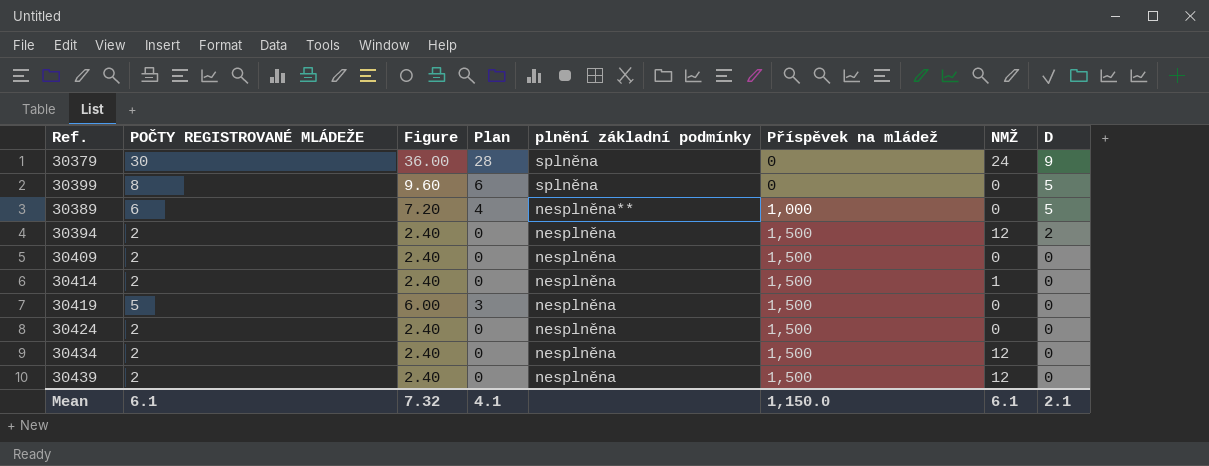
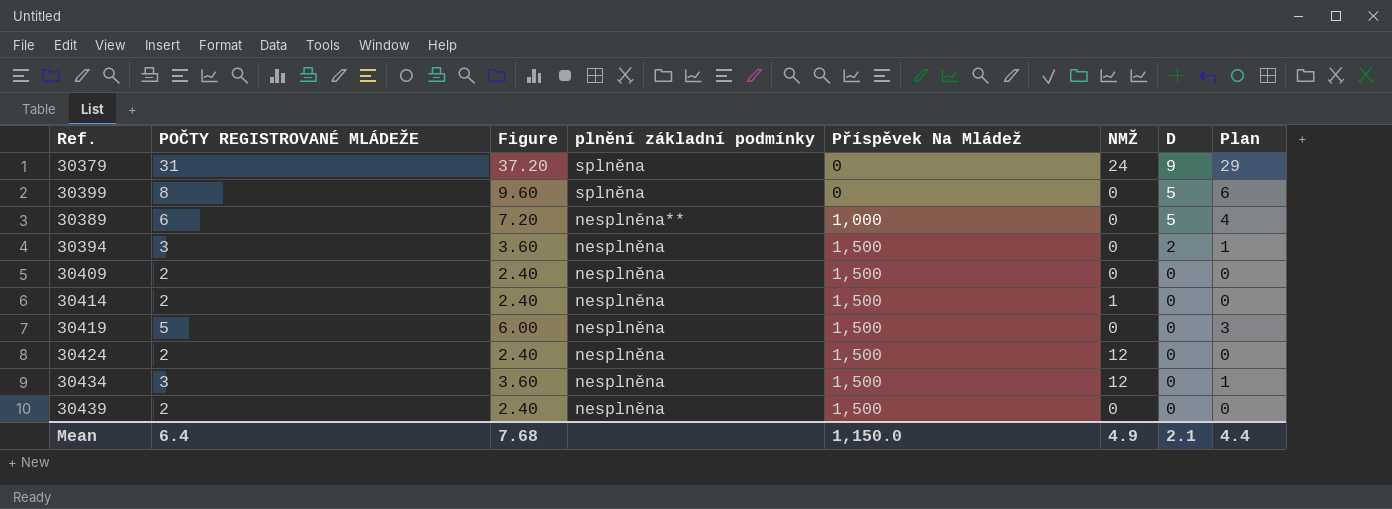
column name: Příspěvek na mládež -> Příspěvek Na Mládež
column Plan | position: 4 -> 8
30379 | POČTY REGISTROVANÉ MLÁDEŽE: 30 -> 31
30379 | Figure: 36.00 -> 37.20
30379 | Plan: 28 -> 29
30394 | POČTY REGISTROVANÉ MLÁDEŽE: 2 -> 3
30394 | Figure: 2.40 -> 3.60
30394 | NMŽ: 12 -> 0
30394 | Plan: 0 -> 1
30424 | NMŽ: 0 -> 12
30434 | POČTY REGISTROVANÉ MLÁDEŽE: 2 -> 3
30434 | Figure: 2.40 -> 3.60
30434 | Plan: 0 -> 1
30439 | NMŽ: 12 -> 0
Mean | POČTY REGISTROVANÉ MLÁDEŽE: 6.1 -> 6.4
Mean | Figure: 7.32 -> 7.68
Mean | NMŽ: 6.1 -> 4.9
Mean | Plan: 4.1 -> 4.4

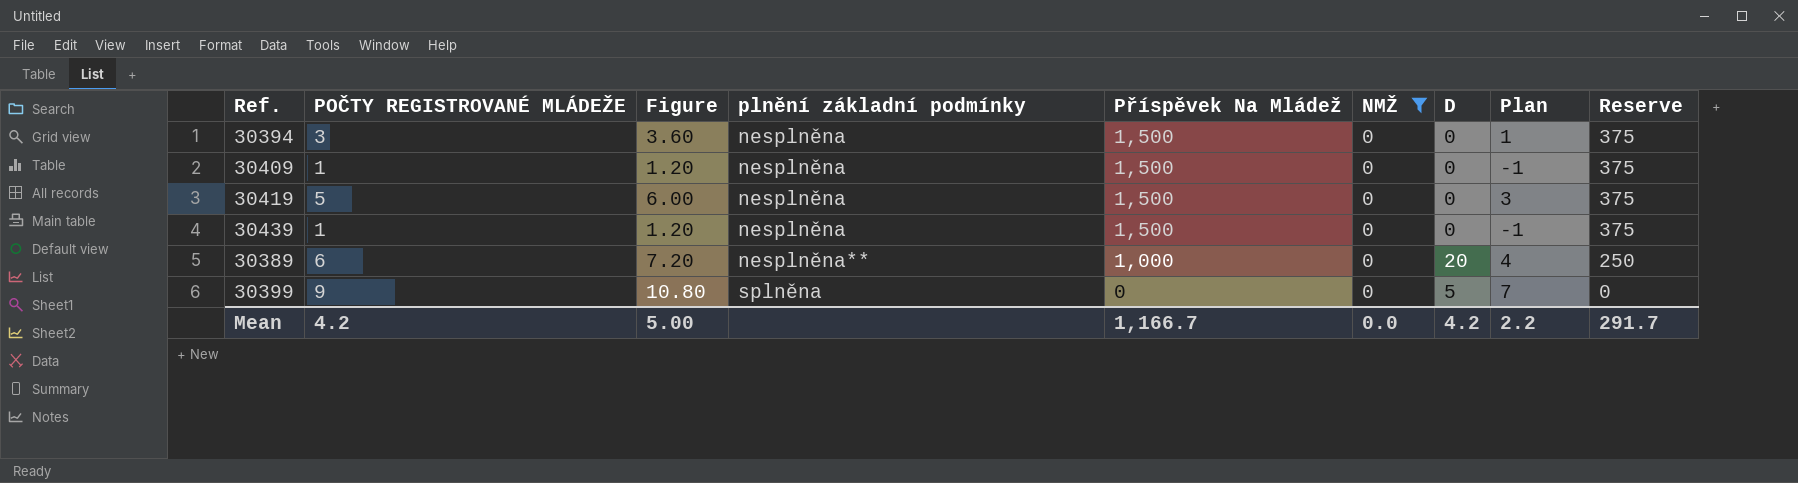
filter: none -> NMŽ = 0
row order: plnění základní podmínky descending -> plnění základní podmínky ascending
column Reserve | formula: none -> [Příspěvek Na Mládež] * 0.25
30394 | D: 2 -> 0
30409 | POČTY REGISTROVANÉ MLÁDEŽE: 2 -> 1
30409 | Figure: 2.40 -> 1.20
30409 | Plan: 0 -> -1
30439 | POČTY REGISTROVANÉ MLÁDEŽE: 2 -> 1
30439 | Figure: 2.40 -> 1.20
30439 | Plan: 0 -> -1
30389 | D: 5 -> 20
30399 | POČTY REGISTROVANÉ MLÁDEŽE: 8 -> 9
30399 | Figure: 9.60 -> 10.80
30399 | Plan: 6 -> 7
Mean | POČTY REGISTROVANÉ MLÁDEŽE: 6.4 -> 4.2
Mean | Figure: 7.68 -> 5.00
Mean | Příspěvek Na Mládež: 1,150.0 -> 1,166.7
Mean | NMŽ: 4.9 -> 0.0
Mean | D: 2.1 -> 4.2
Mean | Plan: 4.4 -> 2.2

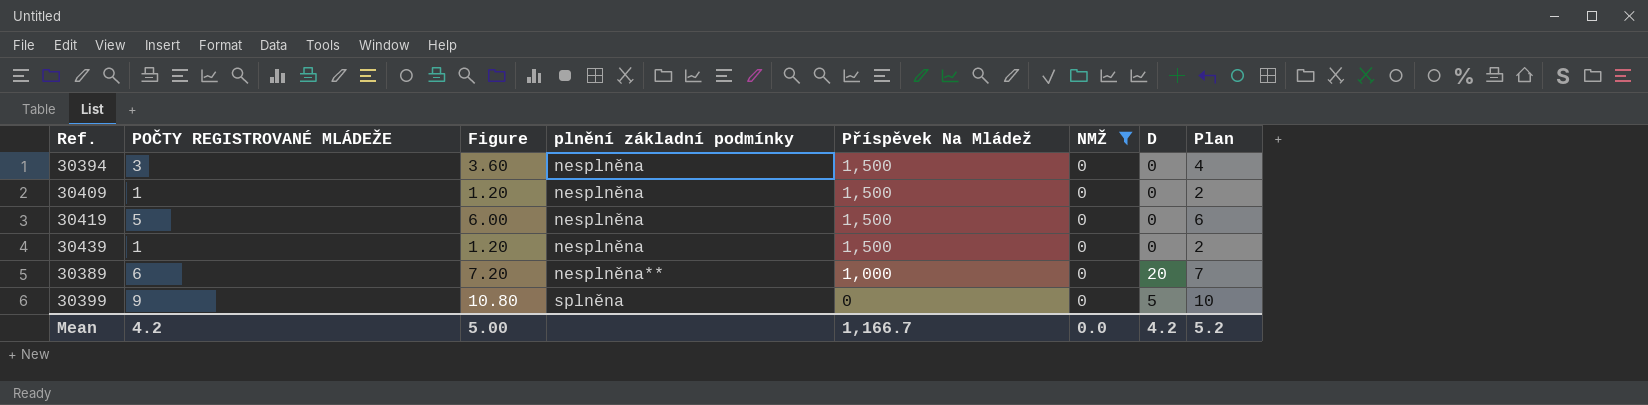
column Reserve | formula: [Příspěvek Na Mládež] * 0.25 -> none
column Plan | formula: [POČTY REGISTROVANÉ MLÁDEŽE] - 2 -> [POČTY REGISTROVANÉ MLÁDEŽE] + 1
Mean | Plan: 2.2 -> 5.2

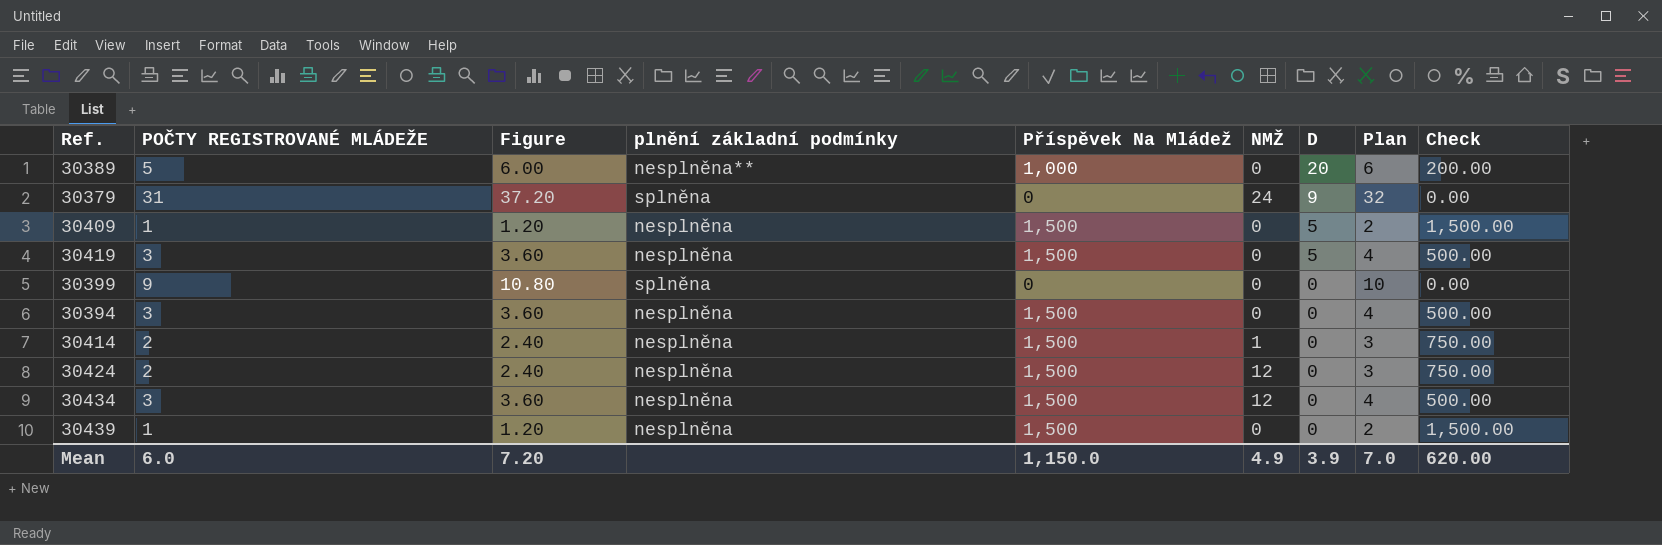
filter: NMŽ = 0 -> none
row order: plnění základní podmínky ascending -> D descending
column Check | formula: none -> [Příspěvek Na Mládež] / [POČTY REGISTROVANÉ MLÁDEŽE]
30389 | POČTY REGISTROVANÉ MLÁDEŽE: 6 -> 5
30389 | Figure: 7.20 -> 6.00
30389 | Plan: 7 -> 6
30409 | D: 0 -> 5
30419 | POČTY REGISTROVANÉ MLÁDEŽE: 5 -> 3
30419 | Figure: 6.00 -> 3.60
30419 | D: 0 -> 5
30419 | Plan: 6 -> 4
30399 | D: 5 -> 0
Mean | POČTY REGISTROVANÉ MLÁDEŽE: 4.2 -> 6.0
Mean | Figure: 5.00 -> 7.20
Mean | Příspěvek Na Mládež: 1,166.7 -> 1,150.0
Mean | NMŽ: 0.0 -> 4.9
Mean | D: 4.2 -> 3.9
Mean | Plan: 5.2 -> 7.0

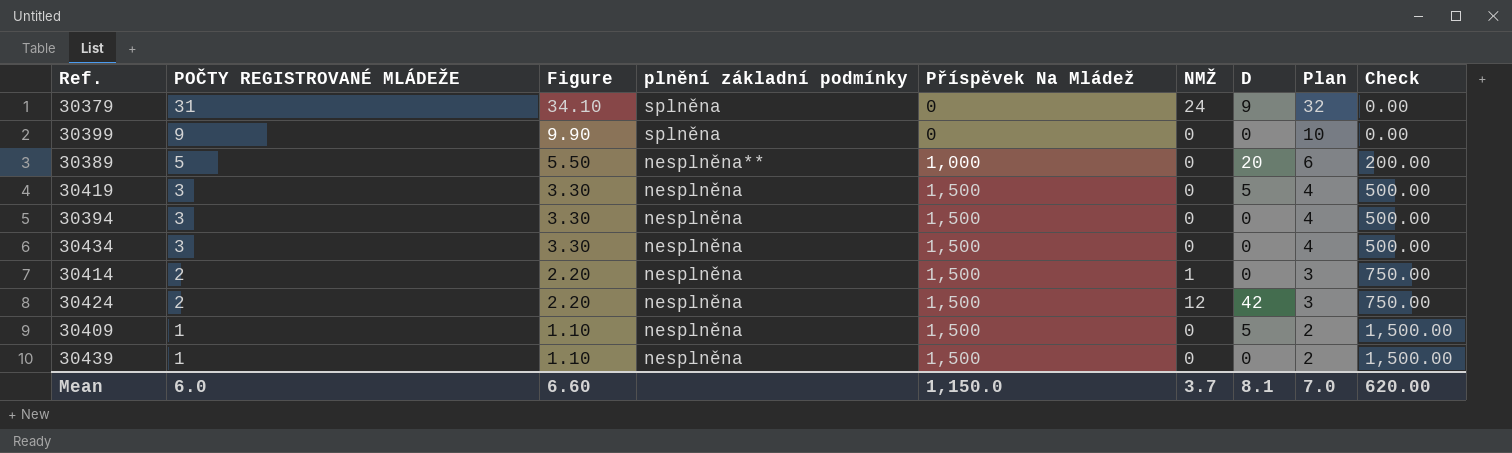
row order: D descending -> POČTY REGISTROVANÉ MLÁDEŽE descending
column Figure | formula: [POČTY REGISTROVANÉ MLÁDEŽE] * 1.2 -> [POČTY REGISTROVANÉ MLÁDEŽE] * 1.1
30434 | NMŽ: 12 -> 0
30424 | D: 0 -> 42
Mean | Figure: 7.20 -> 6.60
Mean | NMŽ: 4.9 -> 3.7
Mean | D: 3.9 -> 8.1

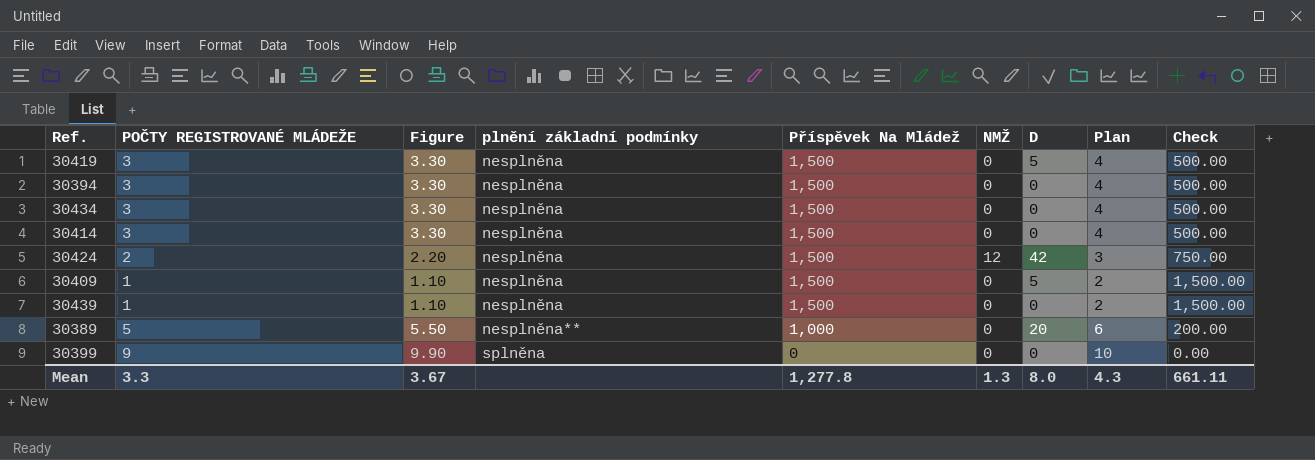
row order: POČTY REGISTROVANÉ MLÁDEŽE descending -> plnění základní podmínky ascending
row 30379: 31 | 34.10 | splněna | 0 | 24 | 9 | 32 | 0.00 -> none
30414 | POČTY REGISTROVANÉ MLÁDEŽE: 2 -> 3
30414 | Figure: 2.20 -> 3.30
30414 | NMŽ: 1 -> 0
30414 | Plan: 3 -> 4
30414 | Check: 750.00 -> 500.00
Mean | POČTY REGISTROVANÉ MLÁDEŽE: 6.0 -> 3.3
Mean | Figure: 6.60 -> 3.67
Mean | Příspěvek Na Mládež: 1,150.0 -> 1,277.8
Mean | NMŽ: 3.7 -> 1.3
Mean | D: 8.1 -> 8.0
Mean | Plan: 7.0 -> 4.3
Mean | Check: 620.00 -> 661.11

